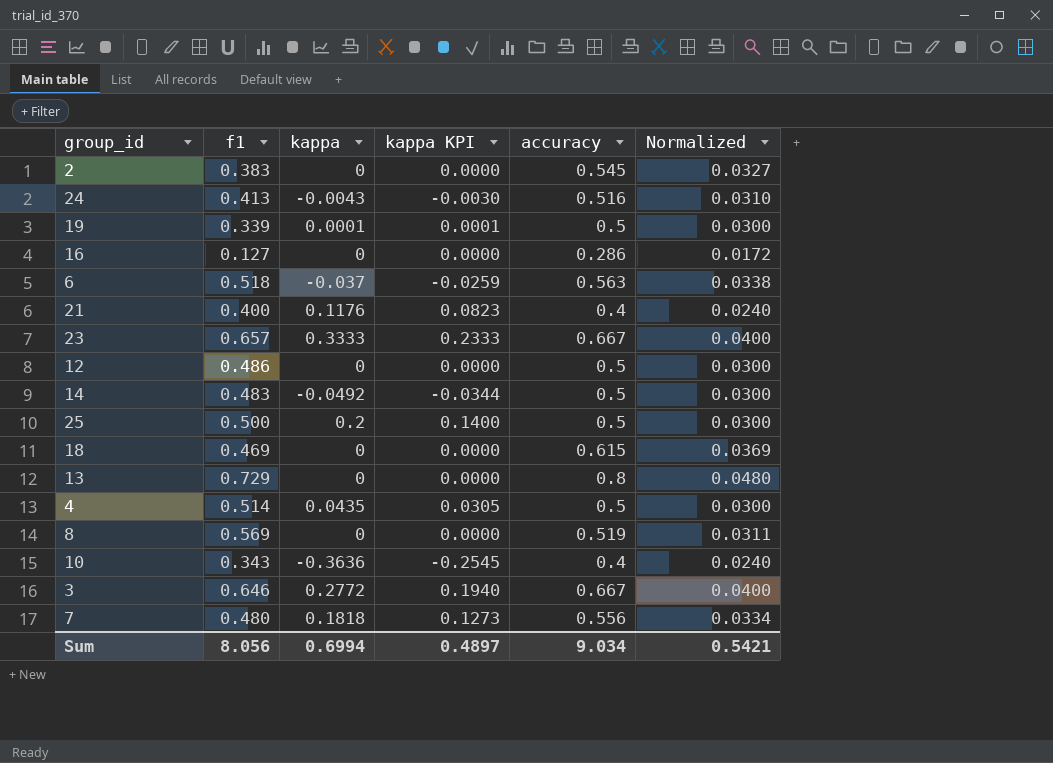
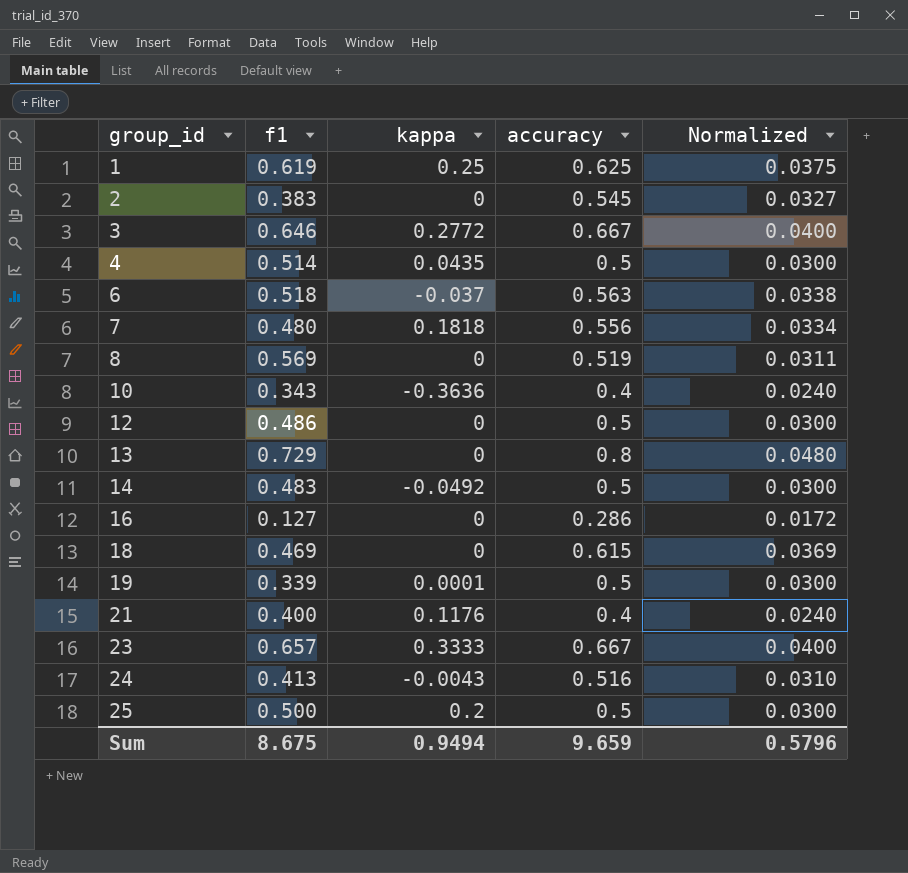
row order: none -> group_id ascending
column kappa KPI | formula: [kappa] * 0.7 -> none
row 1: none -> 0.619 | 0.25 | 0.625 | 0.0375
Sum | f1: 8.056 -> 8.675
Sum | kappa: 0.6994 -> 0.9494
Sum | accuracy: 9.034 -> 9.659
Sum | Normalized: 0.5421 -> 0.5796

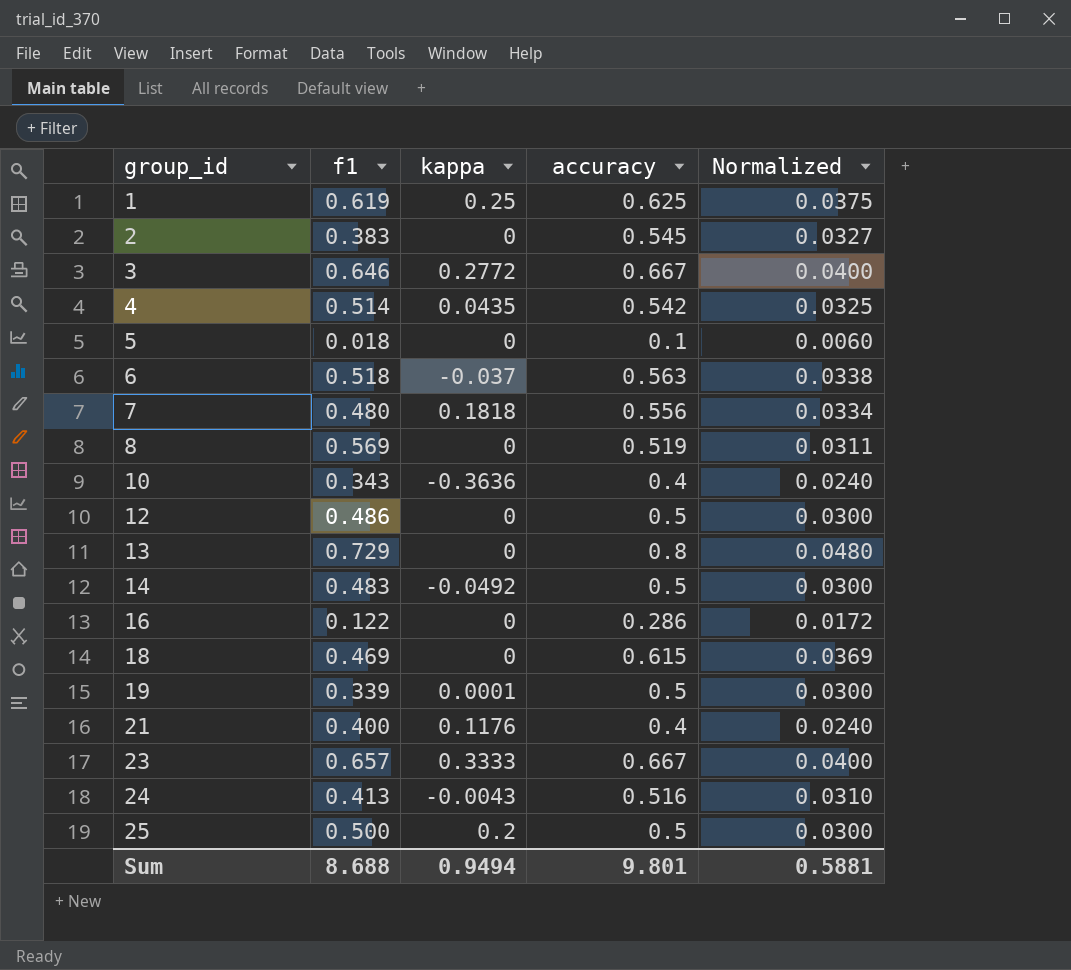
4 | accuracy: 0.5 -> 0.542
4 | Normalized: 0.0300 -> 0.0325
row 5: none -> 0.018 | 0 | 0.1 | 0.0060
16 | f1: 0.127 -> 0.122
Sum | f1: 8.675 -> 8.688
Sum | accuracy: 9.659 -> 9.801
Sum | Normalized: 0.5796 -> 0.5881

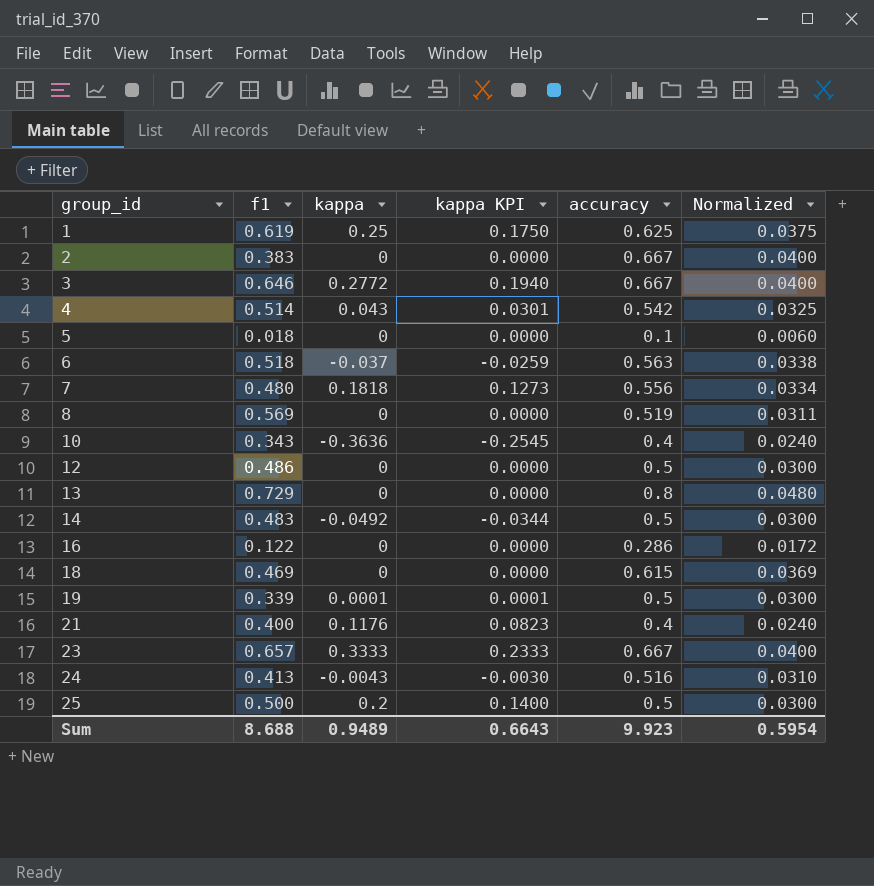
column kappa KPI | formula: none -> [kappa] * 0.7
2 | accuracy: 0.545 -> 0.667
2 | Normalized: 0.0327 -> 0.0400
4 | kappa: 0.0435 -> 0.043
Sum | kappa: 0.9494 -> 0.9489
Sum | accuracy: 9.801 -> 9.923
Sum | Normalized: 0.5881 -> 0.5954

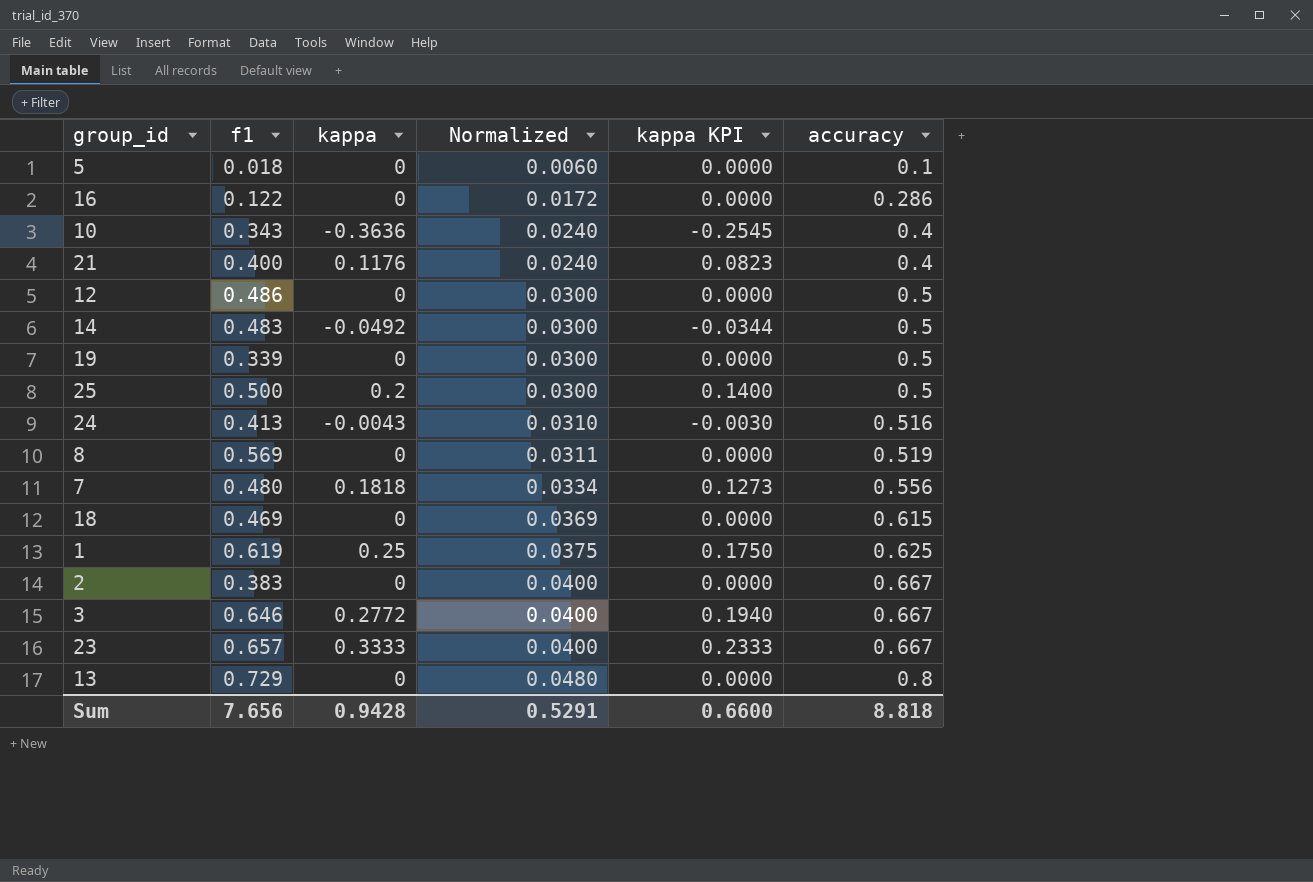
row order: group_id ascending -> Normalized ascending
column Normalized | position: 6 -> 4
row 4: 0.514 | 0.043 | 0.0301 | 0.542 | 0.0325 -> none
row 6: 0.518 | -0.037 | -0.0259 | 0.563 | 0.0338 -> none
19 | kappa: 0.0001 -> 0
19 | kappa KPI: 0.0001 -> 0.0000
Sum | f1: 8.688 -> 7.656
Sum | kappa: 0.9489 -> 0.9428
Sum | Normalized: 0.5954 -> 0.5291
Sum | kappa KPI: 0.6643 -> 0.6600
Sum | accuracy: 9.923 -> 8.818

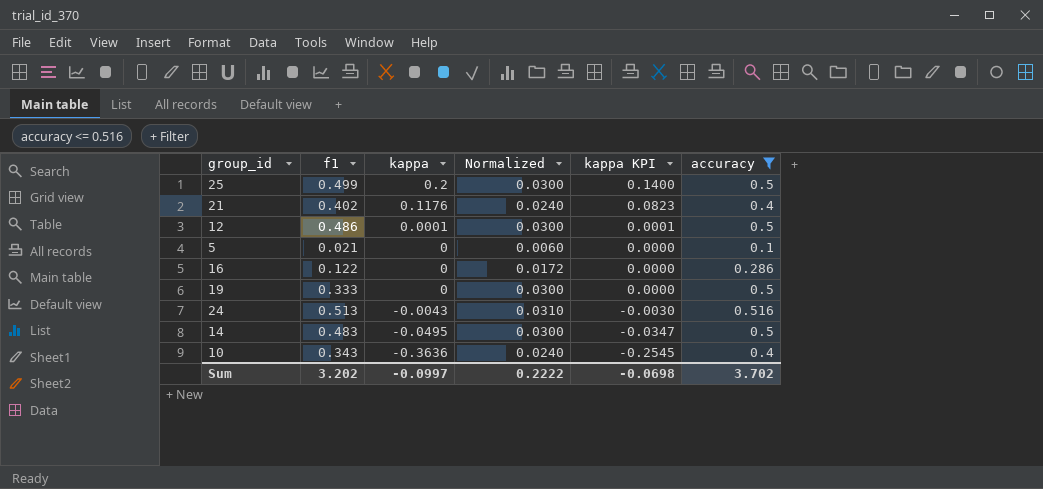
filter: none -> accuracy <= 0.516
row order: Normalized ascending -> kappa descending
25 | f1: 0.500 -> 0.499
21 | f1: 0.400 -> 0.402
12 | kappa: 0 -> 0.0001
12 | kappa KPI: 0.0000 -> 0.0001
5 | f1: 0.018 -> 0.021
19 | f1: 0.339 -> 0.333
24 | f1: 0.413 -> 0.513
14 | kappa: -0.0492 -> -0.0495
14 | kappa KPI: -0.0344 -> -0.0347
Sum | f1: 7.656 -> 3.202
Sum | kappa: 0.9428 -> -0.0997
Sum | Normalized: 0.5291 -> 0.2222
Sum | kappa KPI: 0.6600 -> -0.0698
Sum | accuracy: 8.818 -> 3.702

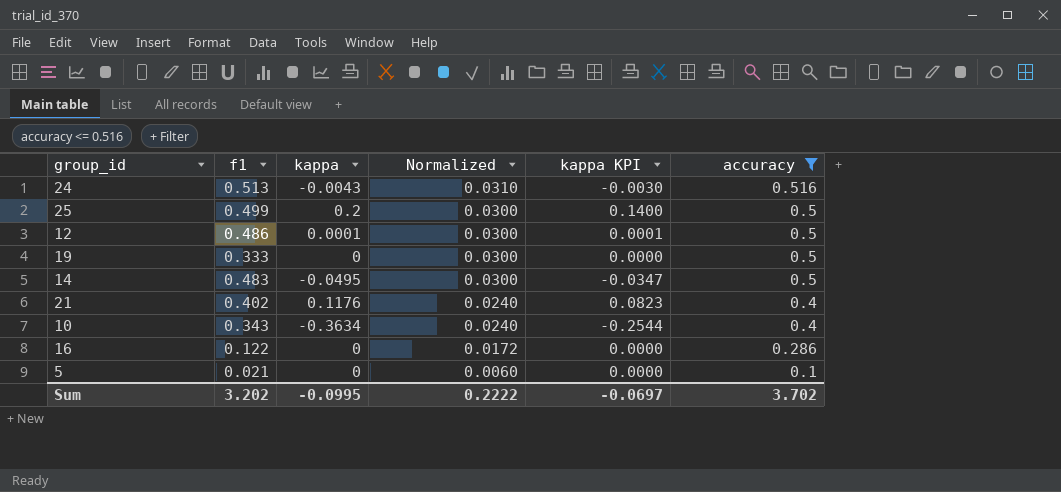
row order: kappa descending -> Normalized descending
10 | kappa: -0.3636 -> -0.3634
10 | kappa KPI: -0.2545 -> -0.2544
Sum | kappa: -0.0997 -> -0.0995
Sum | kappa KPI: -0.0698 -> -0.0697

